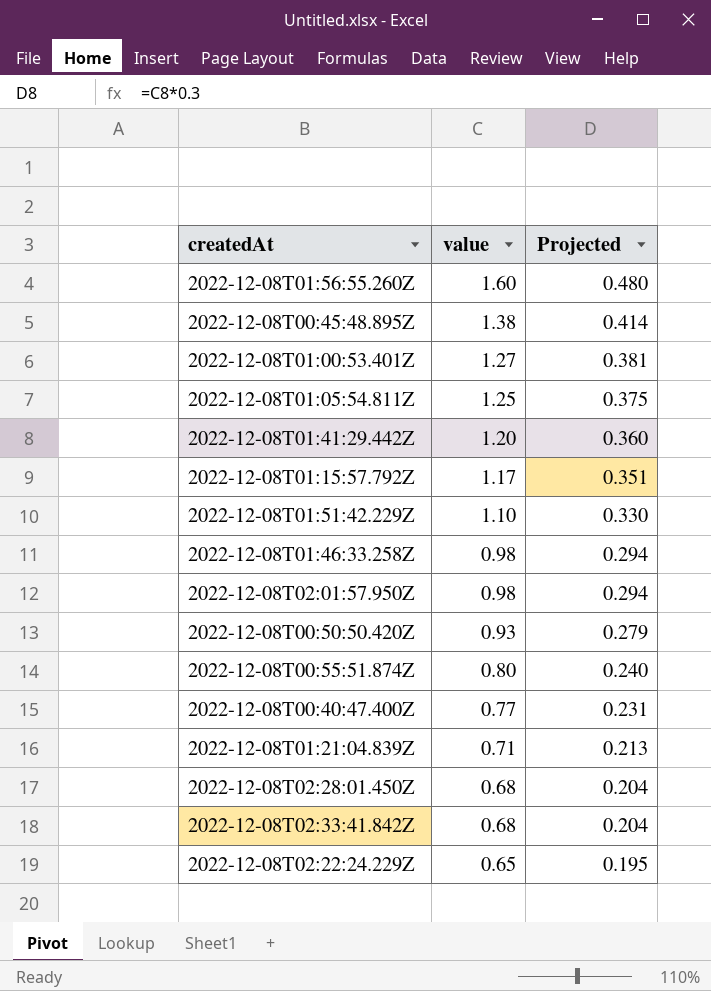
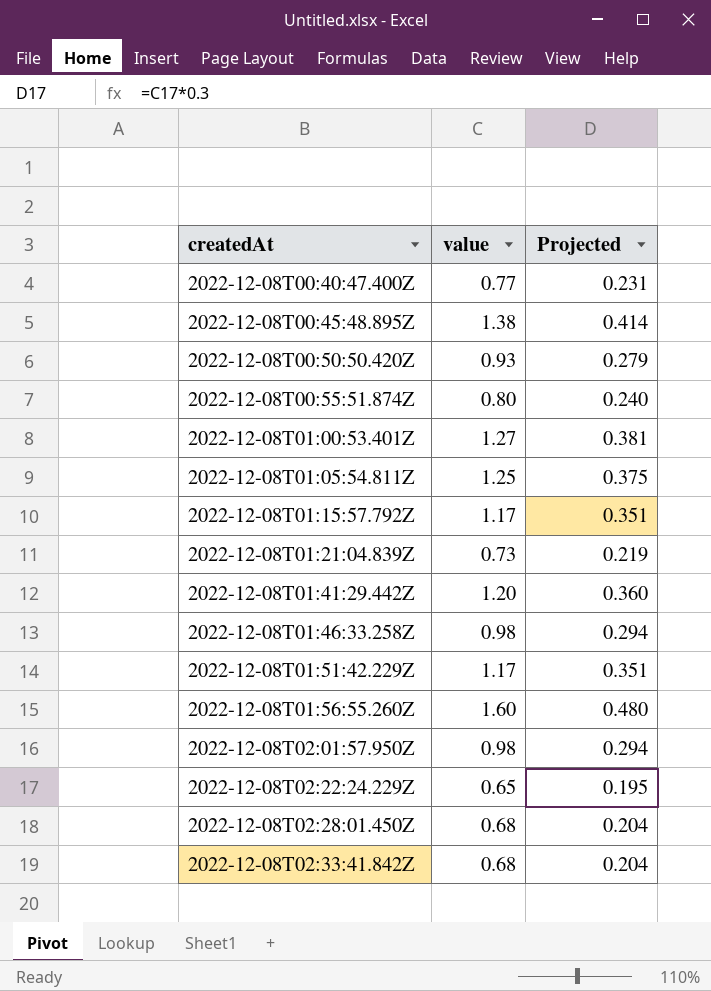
row order: value descending -> createdAt ascending
2022-12-08T01:21:04.839Z | value: 0.71 -> 0.73
2022-12-08T01:21:04.839Z | Projected: 0.213 -> 0.219
2022-12-08T01:51:42.229Z | value: 1.10 -> 1.17
2022-12-08T01:51:42.229Z | Projected: 0.330 -> 0.351

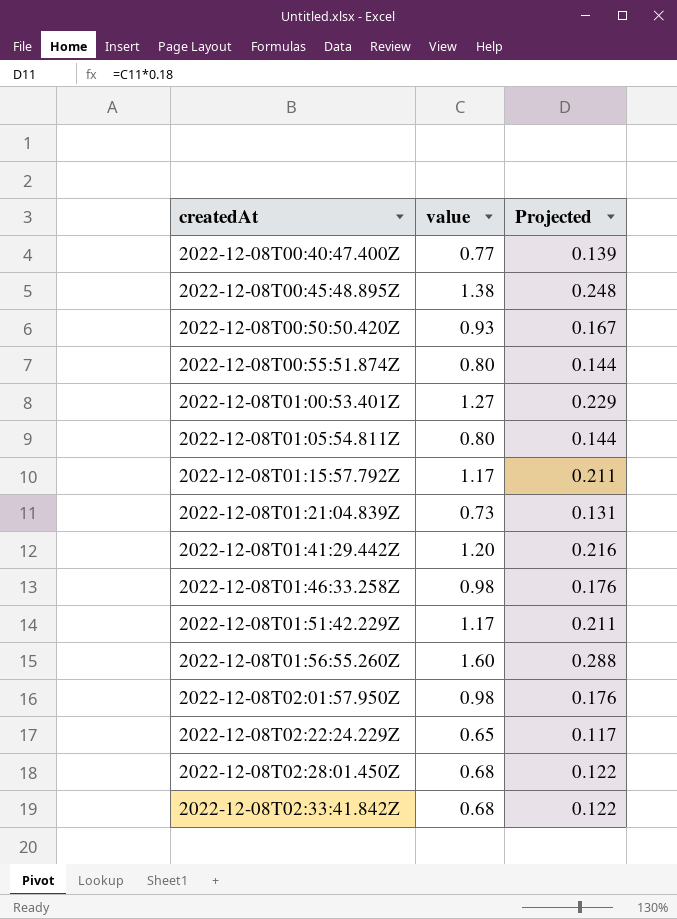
column Projected | formula: [value] * 0.3 -> [value] * 0.18
2022-12-08T01:05:54.811Z | value: 1.25 -> 0.80

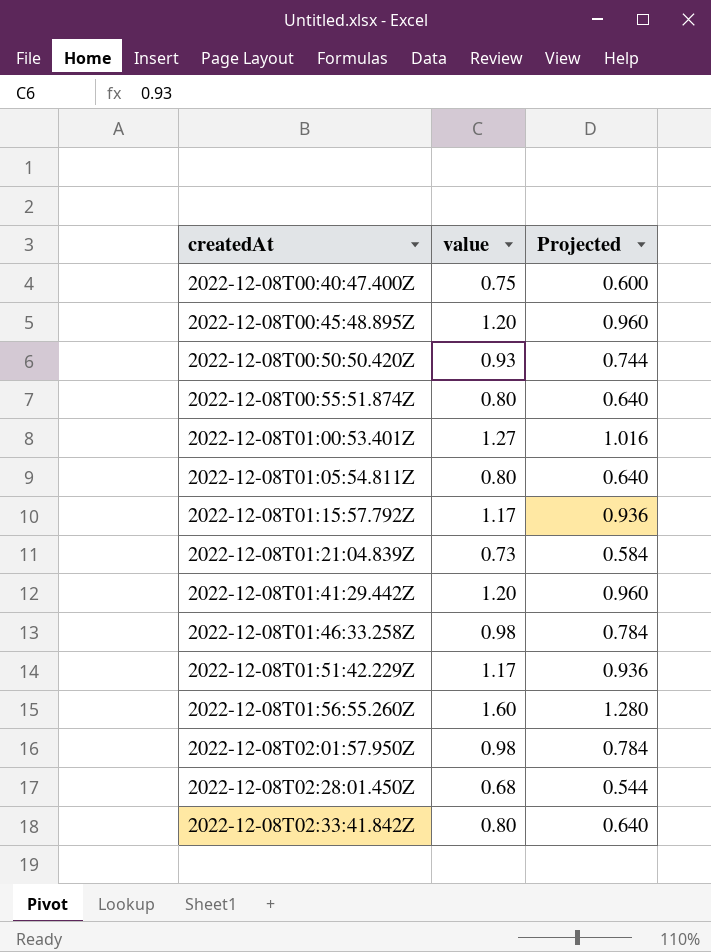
column Projected | formula: [value] * 0.18 -> [value] * 0.8
row 2022-12-08T02:22:24.229Z: 0.65 | 0.117 -> none
2022-12-08T00:40:47.400Z | value: 0.77 -> 0.75
2022-12-08T00:45:48.895Z | value: 1.38 -> 1.20
2022-12-08T02:33:41.842Z | value: 0.68 -> 0.80

